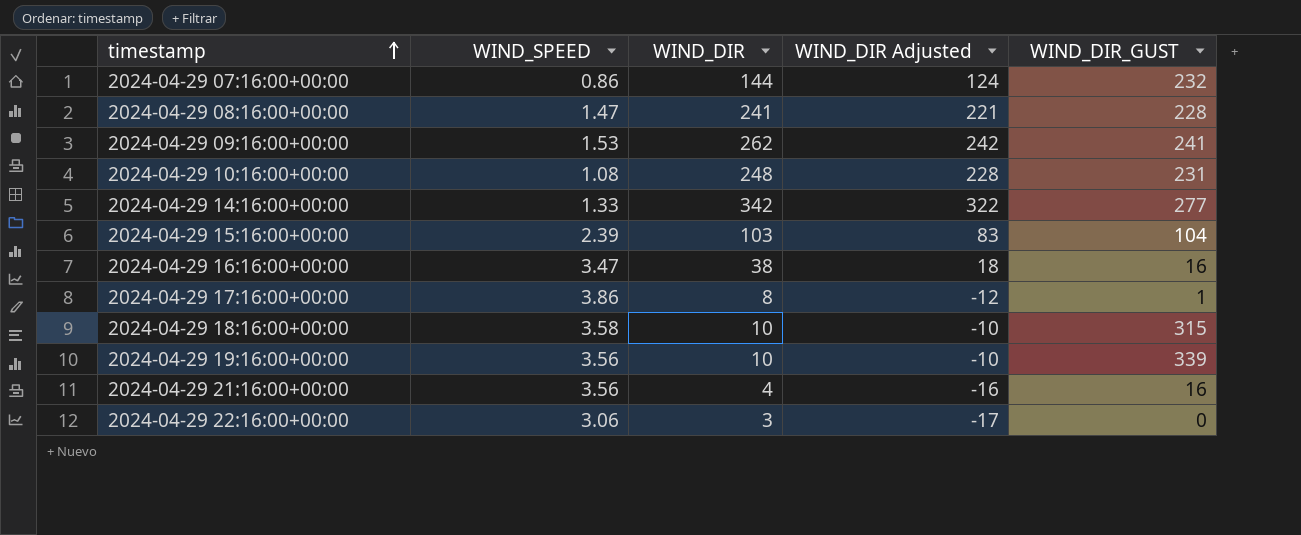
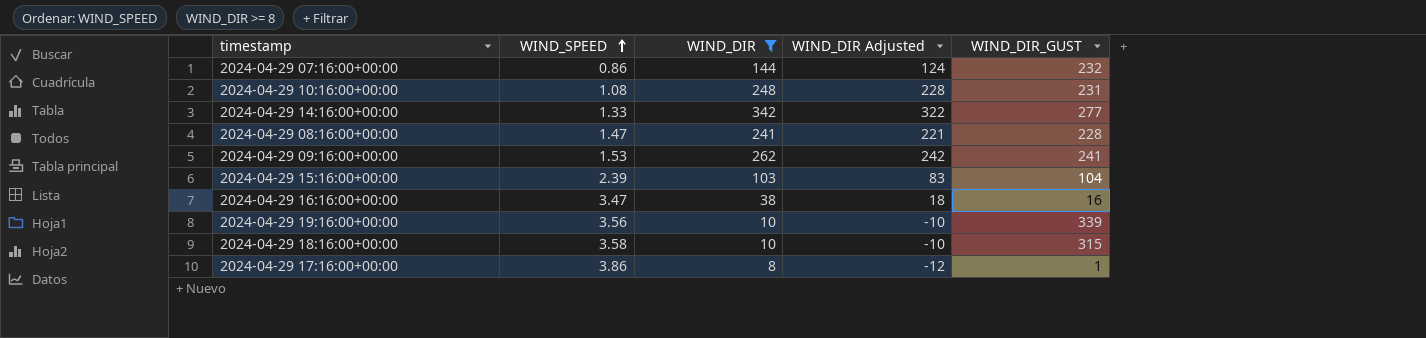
filter: none -> WIND_DIR >= 8
row order: timestamp ascending -> WIND_SPEED ascending

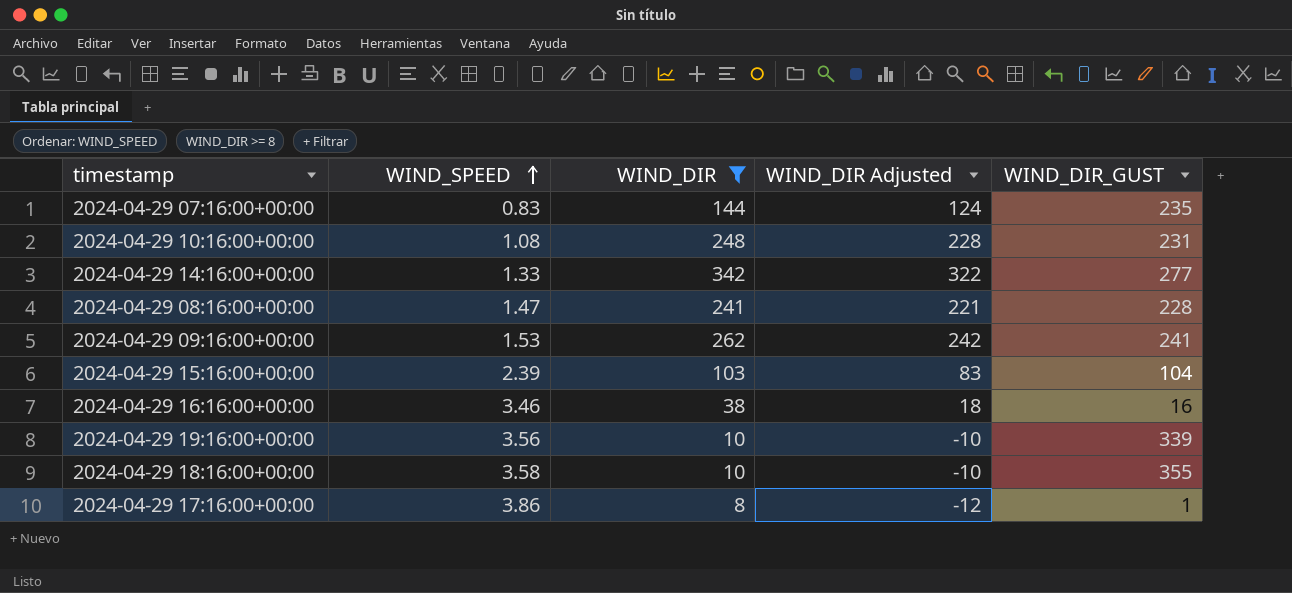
2024-04-29 07:16:00+00:00 | WIND_SPEED: 0.86 -> 0.83
2024-04-29 07:16:00+00:00 | WIND_DIR_GUST: 232 -> 235
2024-04-29 16:16:00+00:00 | WIND_SPEED: 3.47 -> 3.46
2024-04-29 18:16:00+00:00 | WIND_DIR_GUST: 315 -> 355

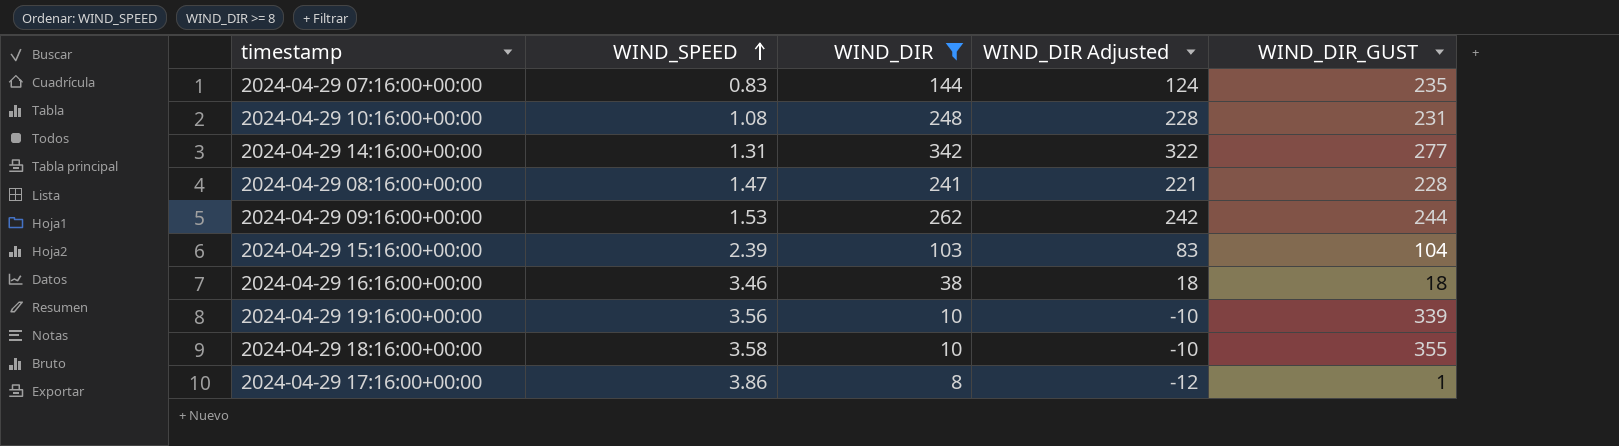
2024-04-29 14:16:00+00:00 | WIND_SPEED: 1.33 -> 1.31
2024-04-29 09:16:00+00:00 | WIND_DIR_GUST: 241 -> 244
2024-04-29 16:16:00+00:00 | WIND_DIR_GUST: 16 -> 18

